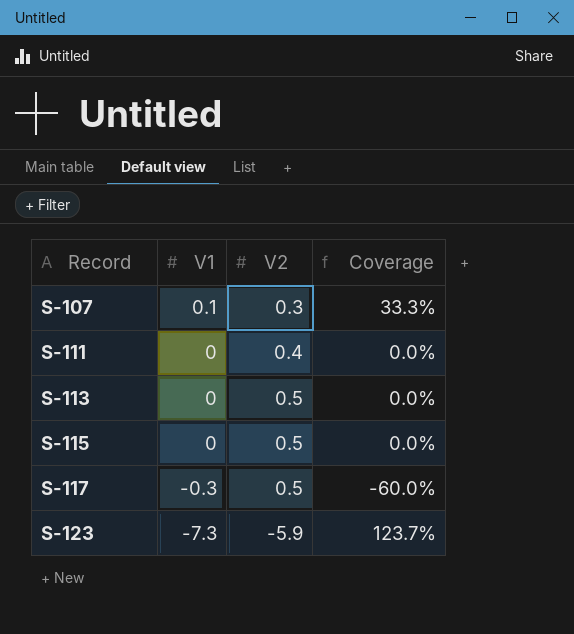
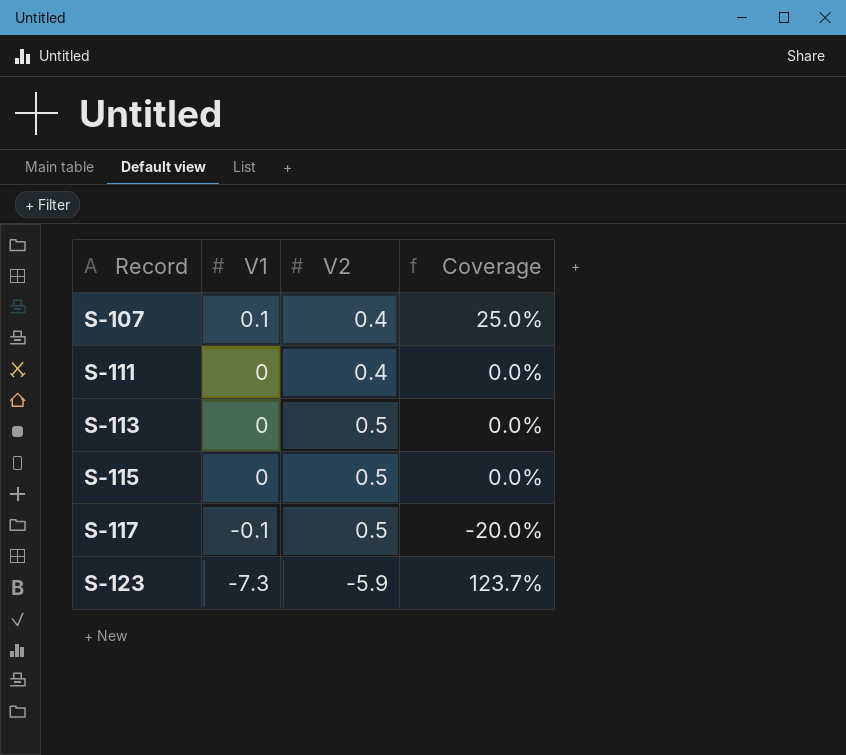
S-107 | V2: 0.3 -> 0.4
S-107 | Coverage: 33.3% -> 25.0%
S-117 | V1: -0.3 -> -0.1
S-117 | Coverage: -60.0% -> -20.0%

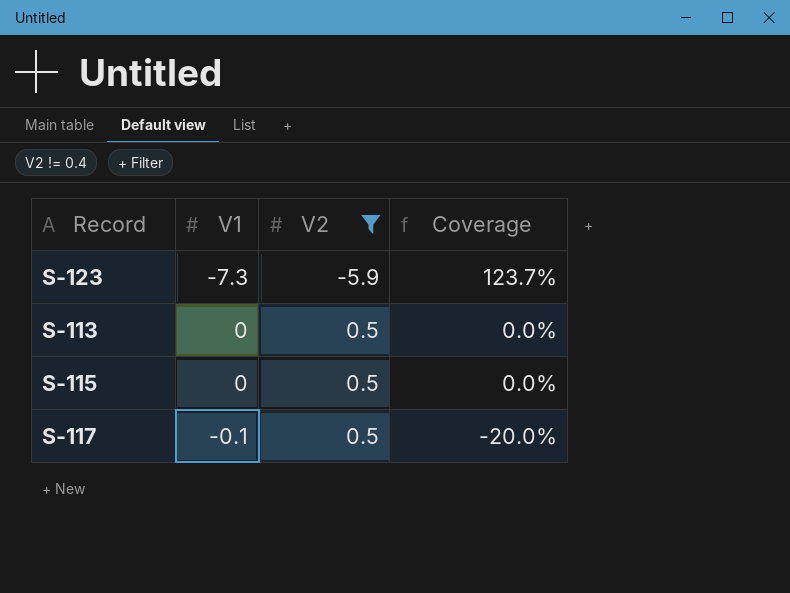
filter: none -> V2 != 0.4
row order: Record ascending -> V2 ascending

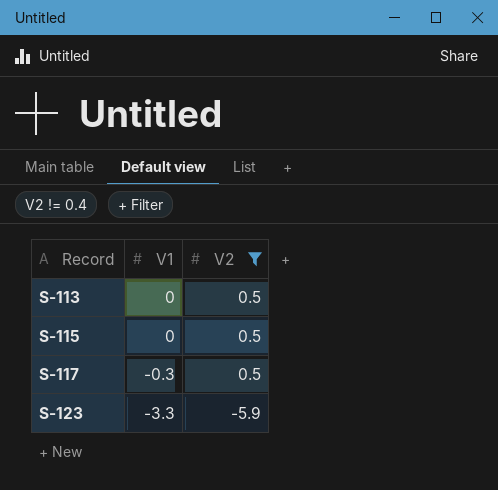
row order: V2 ascending -> Record ascending
column Coverage | formula: [V1] / [V2] -> none
S-117 | V1: -0.1 -> -0.3
S-123 | V1: -7.3 -> -3.3

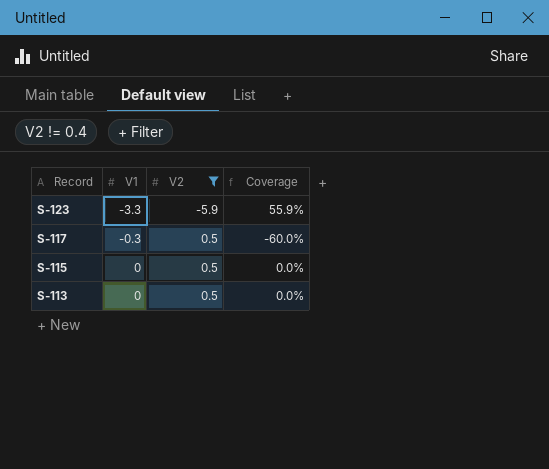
row order: Record ascending -> Record descending
column Coverage | formula: none -> [V1] / [V2]

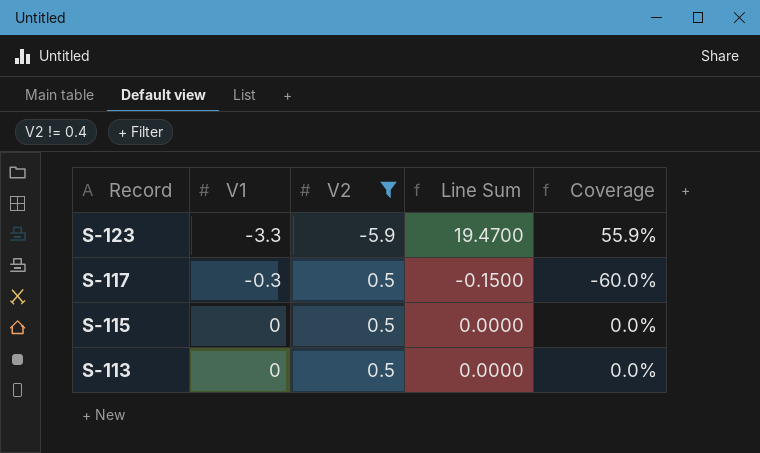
column Line Sum | formula: none -> [V1] * [V2]

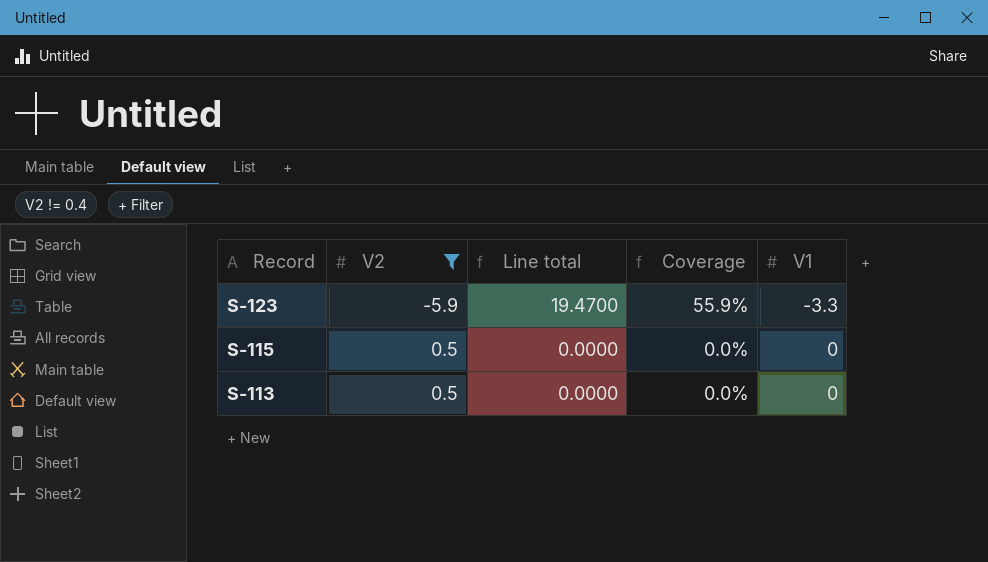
column name: Line Sum -> Line total
column V1 | position: 2 -> 5
row S-117: -0.3 | 0.5 | -0.1500 | -60.0% -> none

